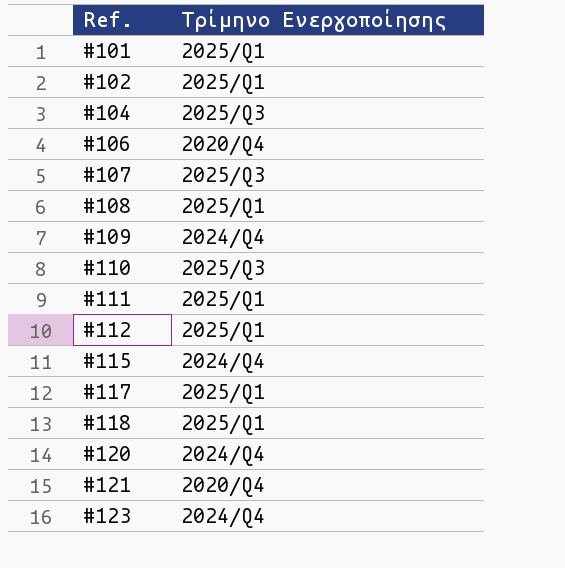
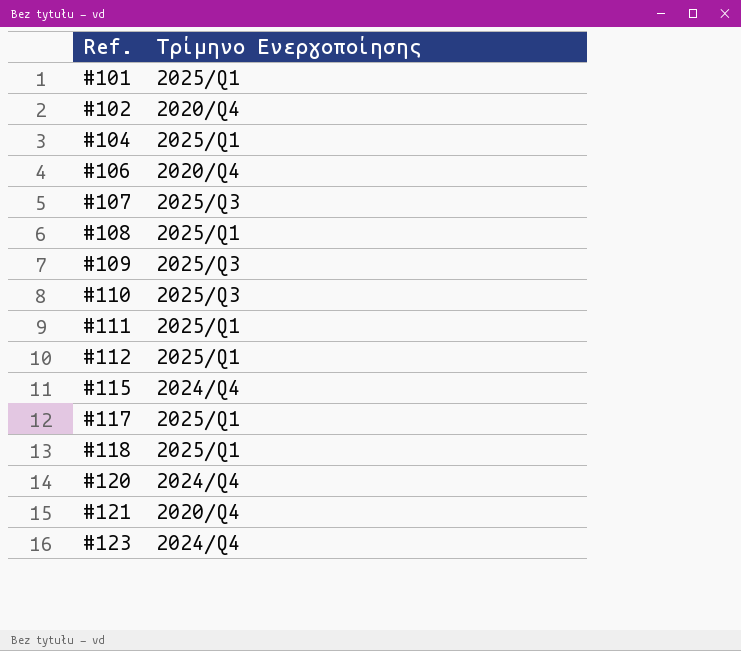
#102 | Τρίμηνο Ενεργοποίησης: 2025/Q1 -> 2020/Q4
#104 | Τρίμηνο Ενεργοποίησης: 2025/Q3 -> 2025/Q1
#109 | Τρίμηνο Ενεργοποίησης: 2024/Q4 -> 2025/Q3

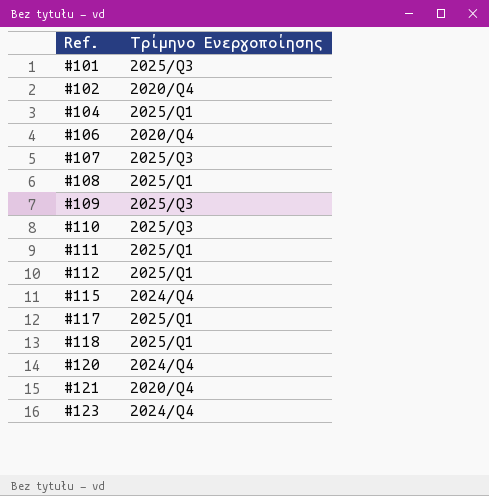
#101 | Τρίμηνο Ενεργοποίησης: 2025/Q1 -> 2025/Q3

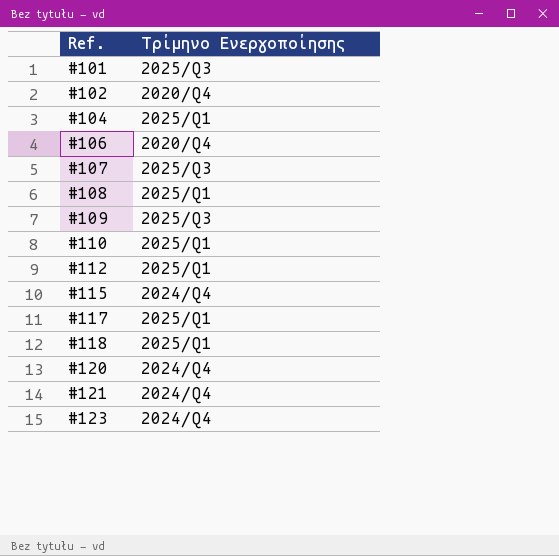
row #111: 2025/Q1 -> none
#110 | Τρίμηνο Ενεργοποίησης: 2025/Q3 -> 2025/Q1
#121 | Τρίμηνο Ενεργοποίησης: 2020/Q4 -> 2024/Q4

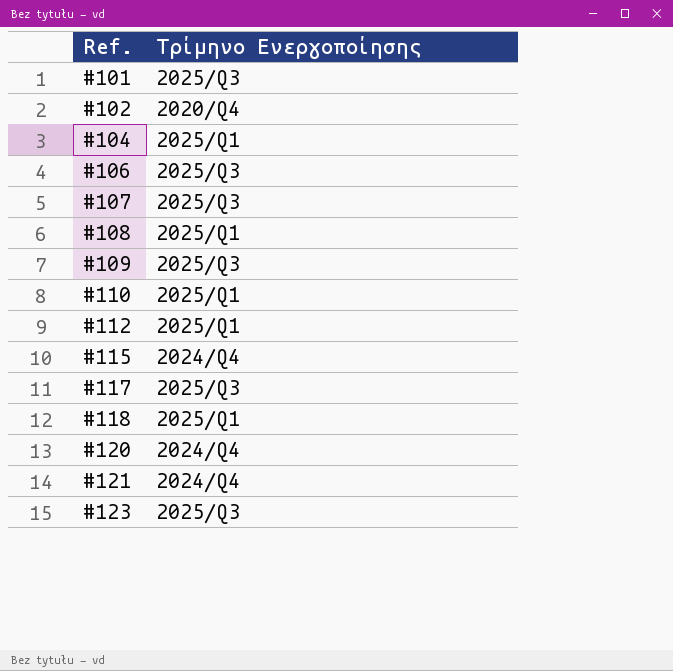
#106 | Τρίμηνο Ενεργοποίησης: 2020/Q4 -> 2025/Q3
#117 | Τρίμηνο Ενεργοποίησης: 2025/Q1 -> 2025/Q3
#123 | Τρίμηνο Ενεργοποίησης: 2024/Q4 -> 2025/Q3

